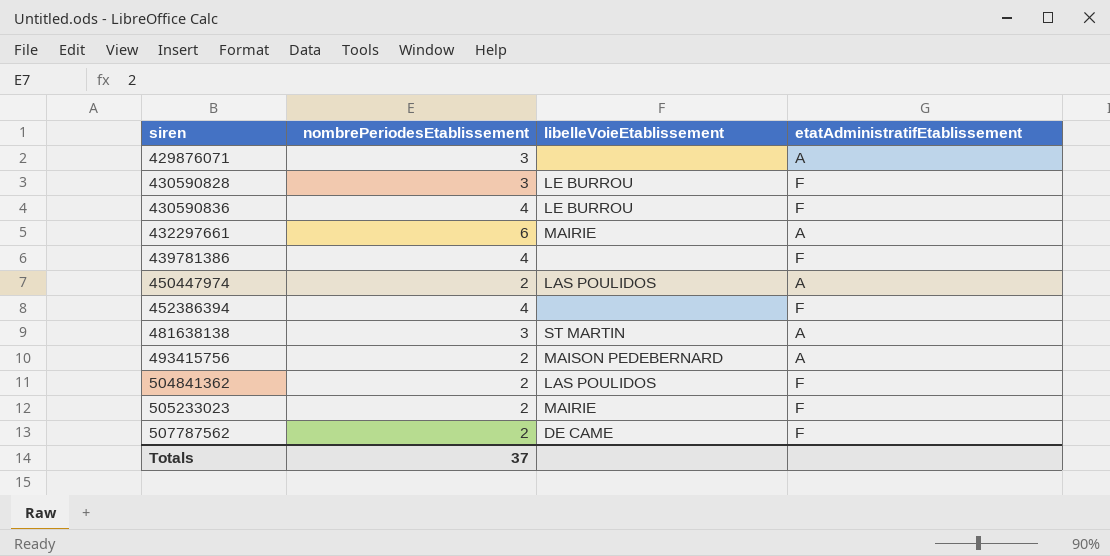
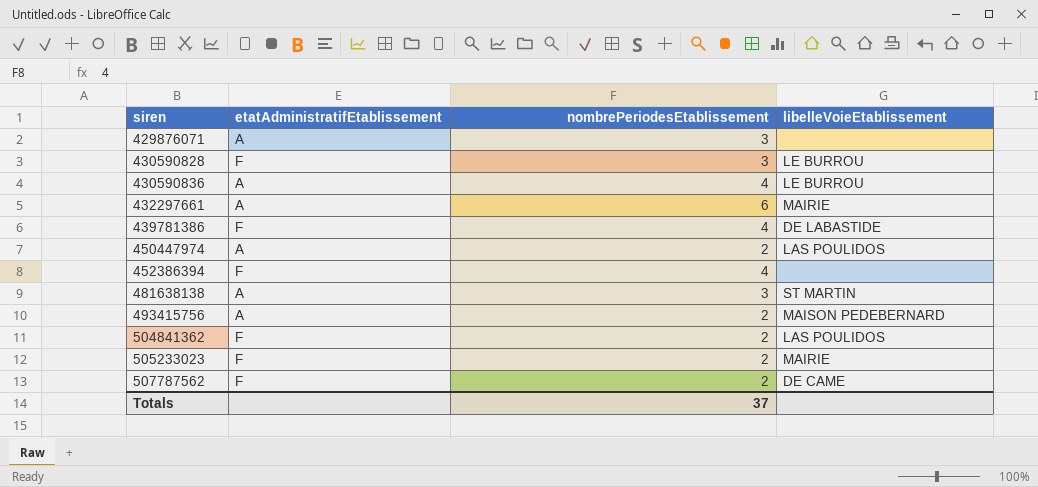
column etatAdministratifEtablissement | position: 4 -> 2
430590836 | etatAdministratifEtablissement: F -> A
439781386 | libelleVoieEtablissement: none -> DE LABASTIDE

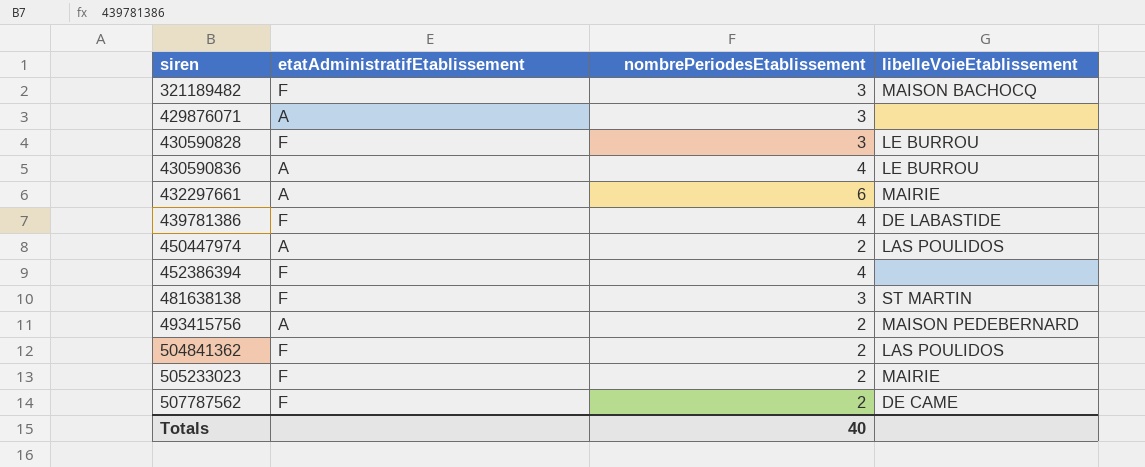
row 321189482: none -> F | 3 | MAISON BACHOCQ
481638138 | etatAdministratifEtablissement: A -> F
Totals | nombrePeriodesEtablissement: 37 -> 40

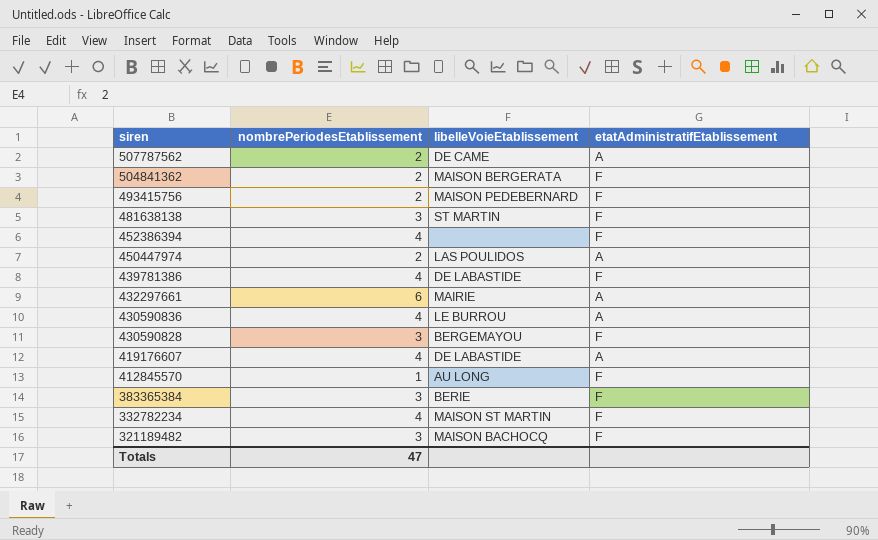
row order: siren ascending -> siren descending
column etatAdministratifEtablissement | position: 2 -> 4
row 429876071: A | 3 | none -> none
row 505233023: F | 2 | MAIRIE -> none
507787562 | etatAdministratifEtablissement: F -> A
504841362 | libelleVoieEtablissement: LAS POULIDOS -> MAISON BERGERATA
493415756 | etatAdministratifEtablissement: A -> F
430590828 | libelleVoieEtablissement: LE BURROU -> BERGEMAYOU
row 419176607: none -> 4 | DE LABASTIDE | A
row 412845570: none -> 1 | AU LONG | F
row 383365384: none -> 3 | BERIE | F
row 332782234: none -> 4 | MAISON ST MARTIN | F
Totals | nombrePeriodesEtablissement: 40 -> 47

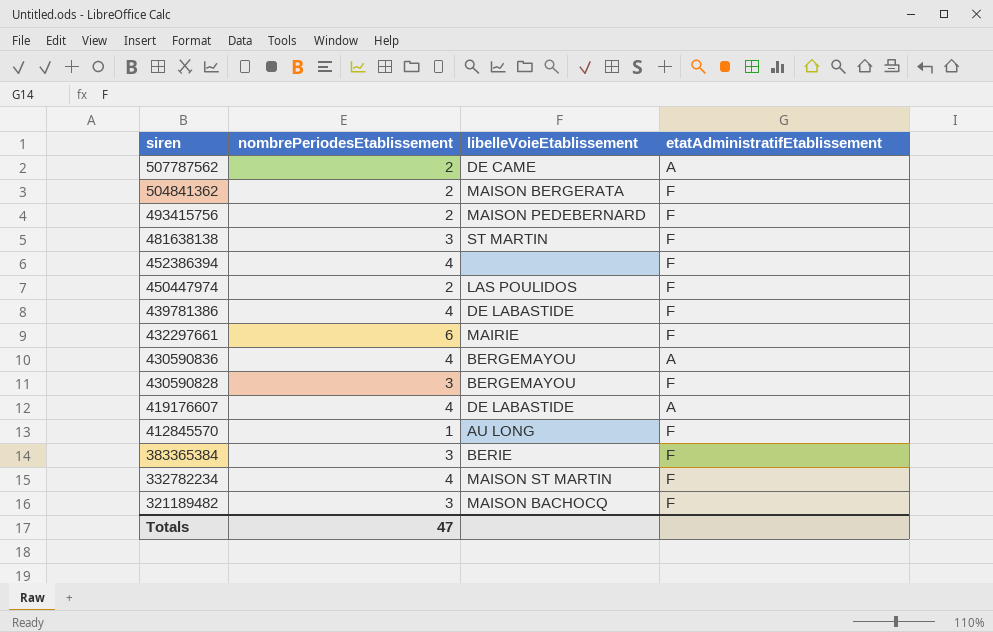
450447974 | etatAdministratifEtablissement: A -> F
432297661 | etatAdministratifEtablissement: A -> F
430590836 | libelleVoieEtablissement: LE BURROU -> BERGEMAYOU

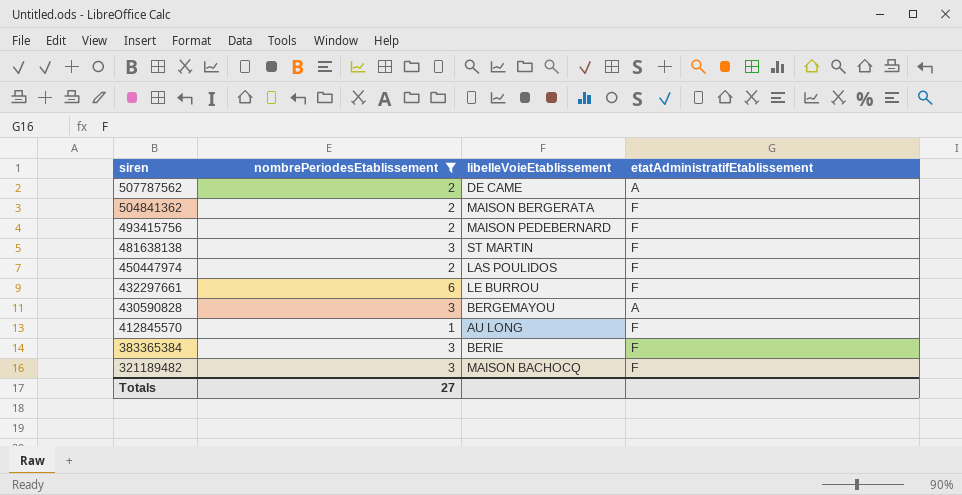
filter: none -> nombrePeriodesEtablissement != 4
432297661 | libelleVoieEtablissement: MAIRIE -> LE BURROU
430590828 | etatAdministratifEtablissement: F -> A
Totals | nombrePeriodesEtablissement: 47 -> 27

